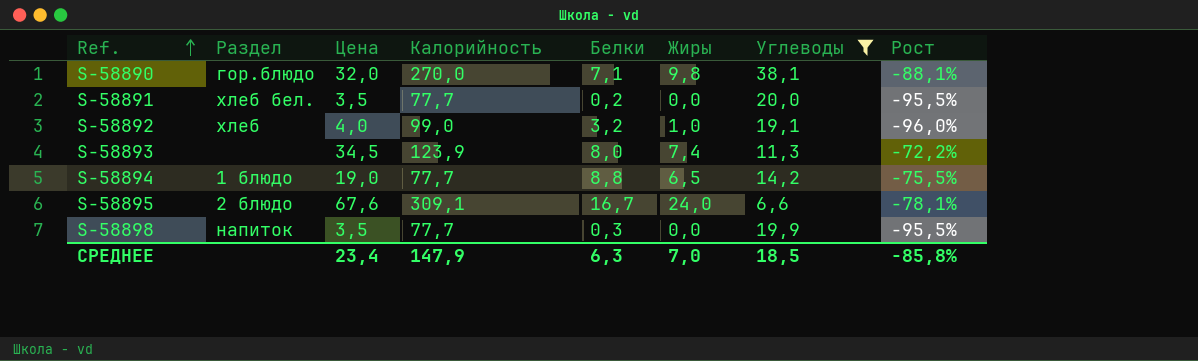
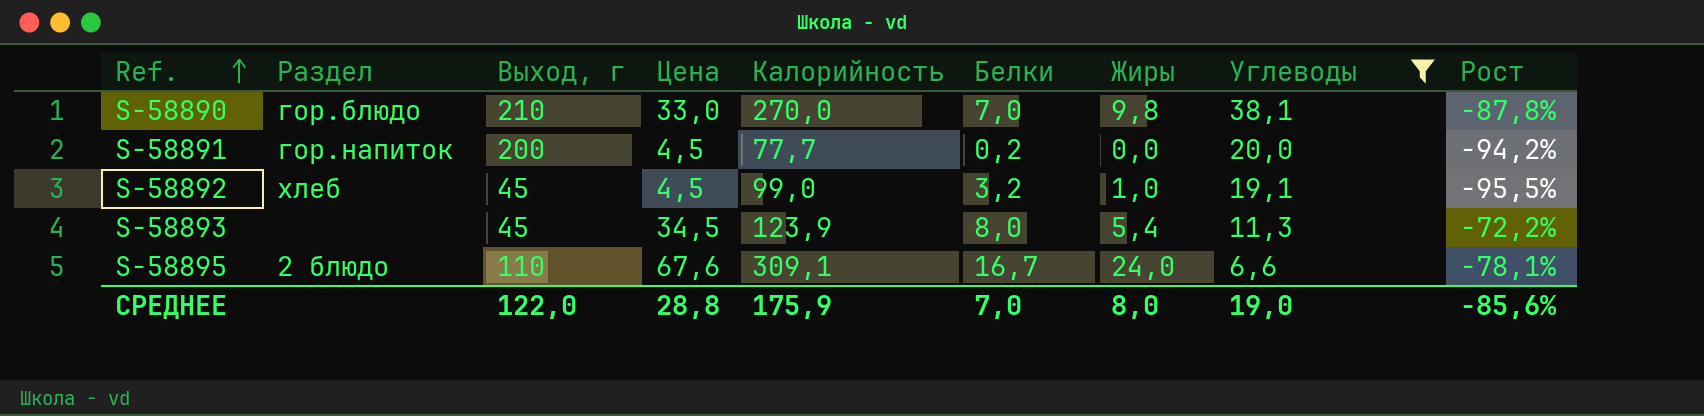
column Выход, г | position: none -> 3
row S-58894: 1 блюдо | 19,0 | 77,7 | 8,8 | 6,5 | 14,2 | -75,5% -> none
row S-58898: напиток | 3,5 | 77,7 | 0,3 | 0,0 | 19,9 | -95,5% -> none
S-58890 | Цена: 32,0 -> 33,0
S-58890 | Белки: 7,1 -> 7,0
S-58890 | Рост: -88,1% -> -87,8%
S-58891 | Раздел: хлеб бел. -> гор.напиток
S-58891 | Цена: 3,5 -> 4,5
S-58891 | Рост: -95,5% -> -94,2%
S-58892 | Цена: 4,0 -> 4,5
S-58892 | Рост: -96,0% -> -95,5%
S-58893 | Жиры: 7,4 -> 5,4
СРЕДНЕЕ | Цена: 23,4 -> 28,8
СРЕДНЕЕ | Калорийность: 147,9 -> 175,9
СРЕДНЕЕ | Белки: 6,3 -> 7,0
СРЕДНЕЕ | Жиры: 7,0 -> 8,0
СРЕДНЕЕ | Углеводы: 18,5 -> 19,0
СРЕДНЕЕ | Рост: -85,8% -> -85,6%

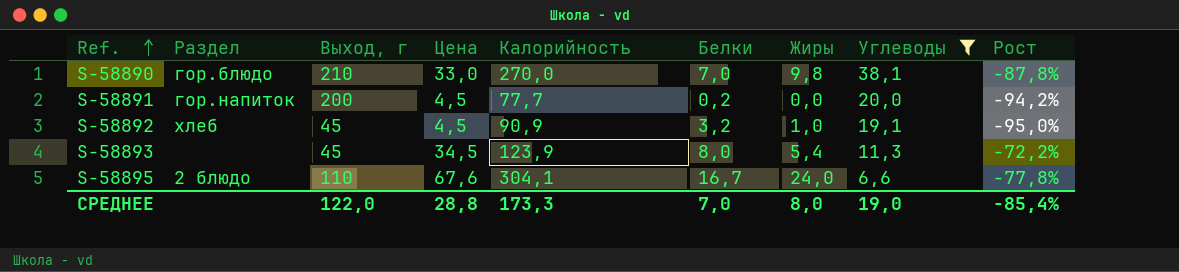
S-58892 | Калорийность: 99,0 -> 90,9
S-58892 | Рост: -95,5% -> -95,0%
S-58895 | Калорийность: 309,1 -> 304,1
S-58895 | Рост: -78,1% -> -77,8%
СРЕДНЕЕ | Калорийность: 175,9 -> 173,3
СРЕДНЕЕ | Рост: -85,6% -> -85,4%

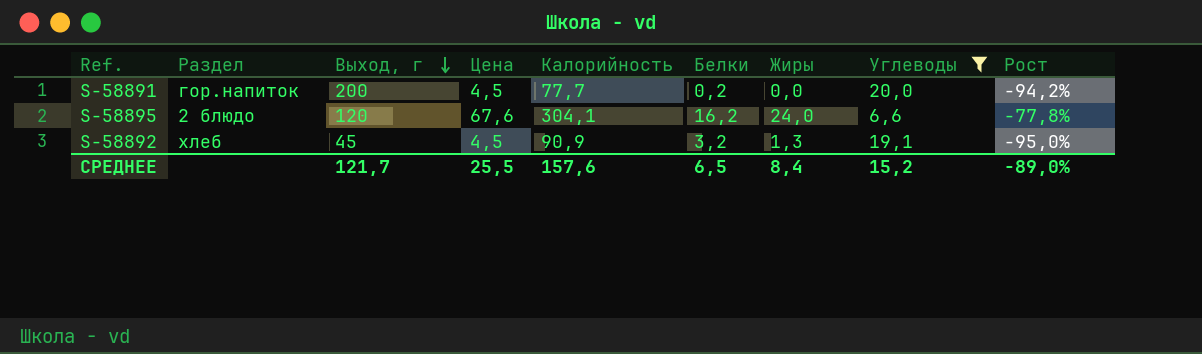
row order: Ref. ascending -> Выход, г descending
row S-58890: гор.блюдо | 210 | 33,0 | 270,0 | 7,0 | 9,8 | 38,1 | -87,8% -> none
row S-58893: none | 45 | 34,5 | 123,9 | 8,0 | 5,4 | 11,3 | -72,2% -> none
S-58895 | Выход, г: 110 -> 120
S-58895 | Белки: 16,7 -> 16,2
S-58892 | Жиры: 1,0 -> 1,3
СРЕДНЕЕ | Выход, г: 122,0 -> 121,7
СРЕДНЕЕ | Цена: 28,8 -> 25,5
СРЕДНЕЕ | Калорийность: 173,3 -> 157,6
СРЕДНЕЕ | Белки: 7,0 -> 6,5
СРЕДНЕЕ | Жиры: 8,0 -> 8,4
СРЕДНЕЕ | Углеводы: 19,0 -> 15,2
СРЕДНЕЕ | Рост: -85,4% -> -89,0%

